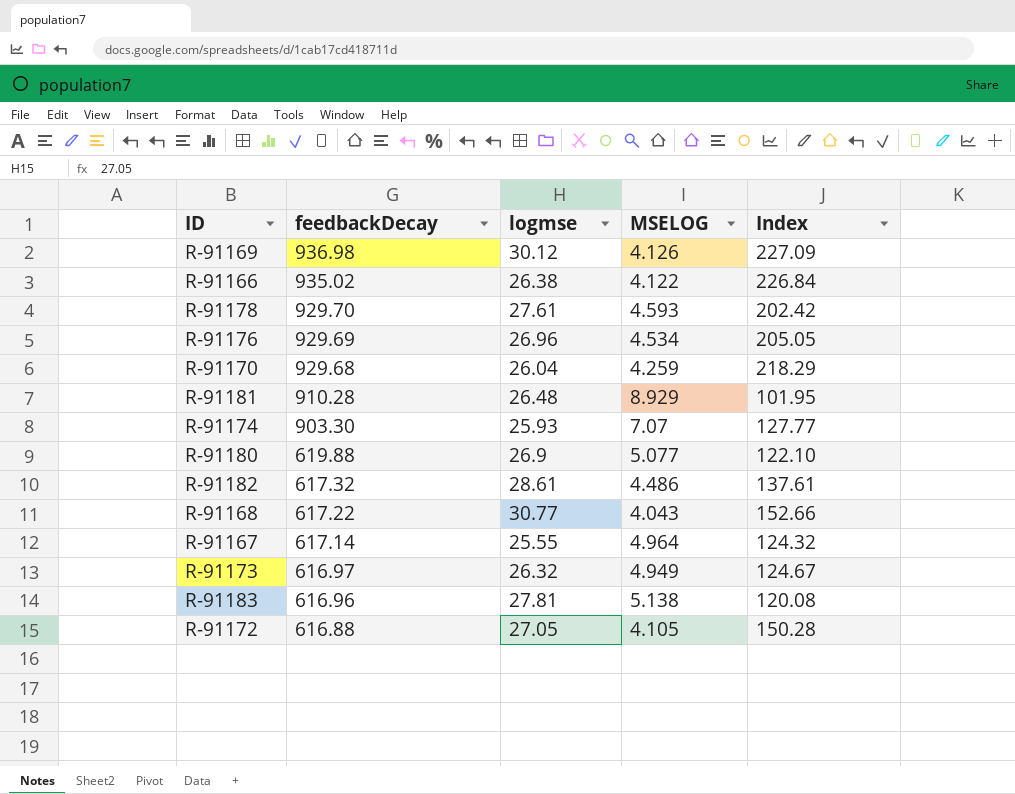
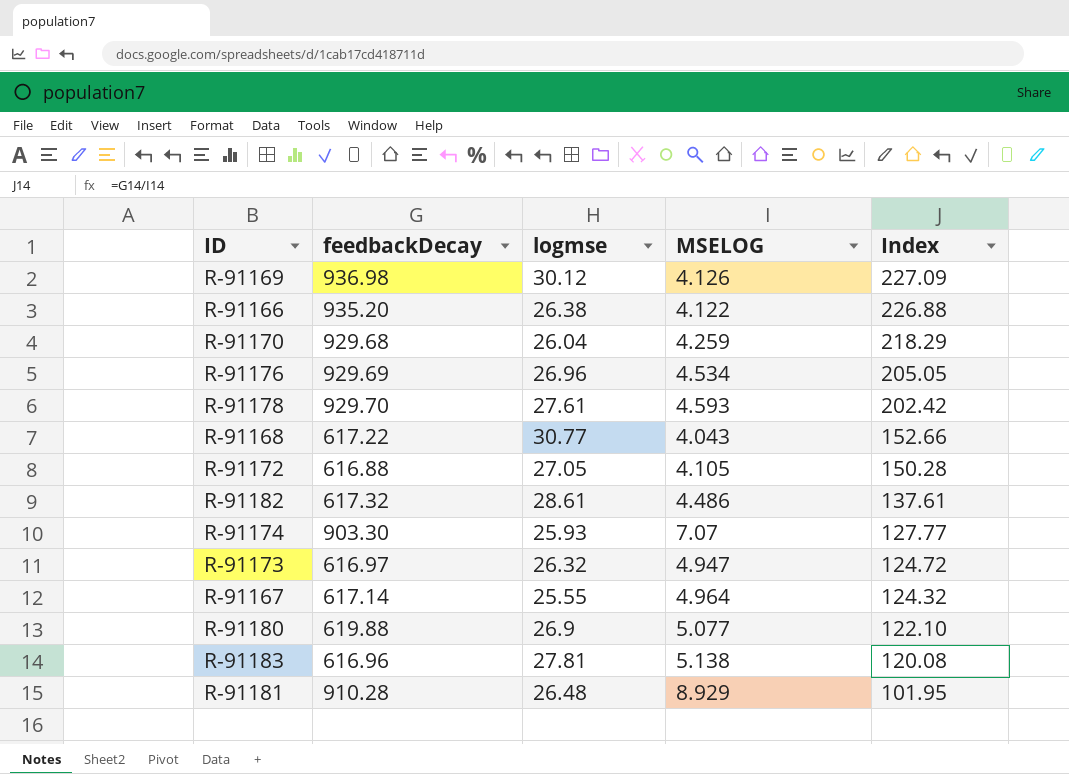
row order: feedbackDecay descending -> Index descending
R-91166 | feedbackDecay: 935.02 -> 935.20
R-91166 | Index: 226.84 -> 226.88
R-91173 | MSELOG: 4.949 -> 4.947
R-91173 | Index: 124.67 -> 124.72

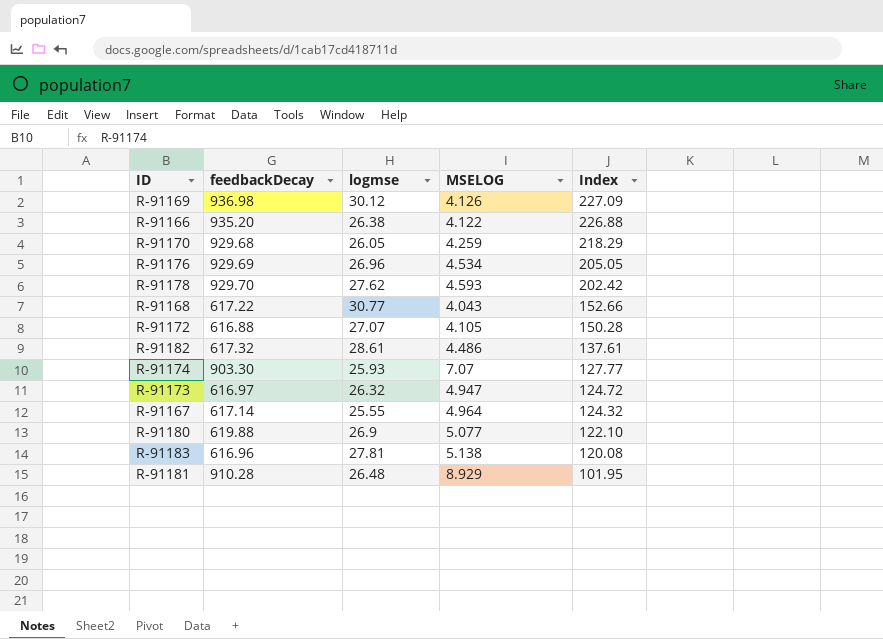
R-91170 | logmse: 26.04 -> 26.05
R-91178 | logmse: 27.61 -> 27.62
R-91172 | logmse: 27.05 -> 27.07

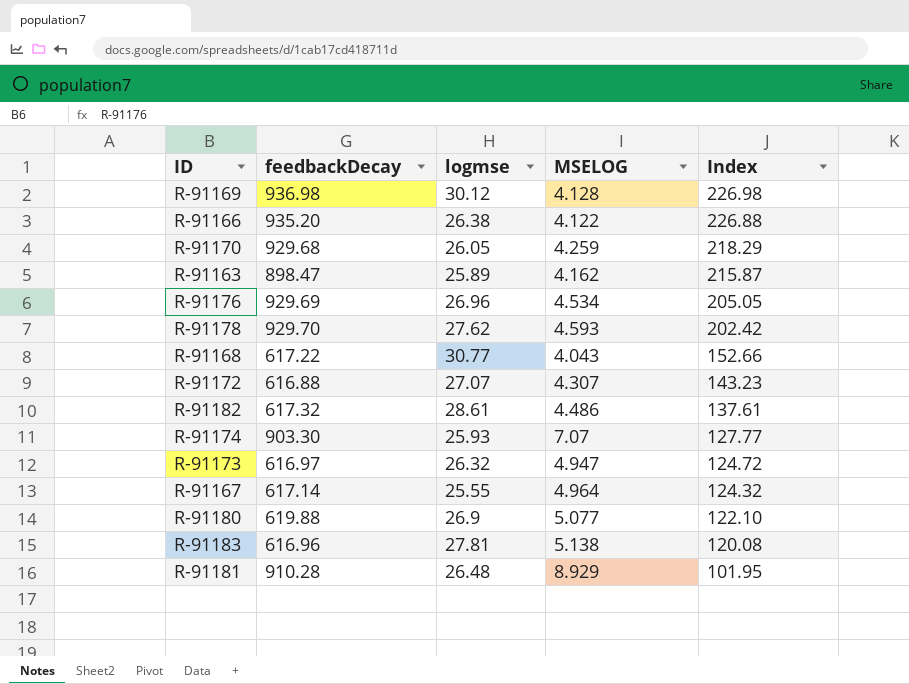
R-91169 | MSELOG: 4.126 -> 4.128
R-91169 | Index: 227.09 -> 226.98
row R-91163: none -> 898.47 | 25.89 | 4.162 | 215.87
R-91172 | MSELOG: 4.105 -> 4.307
R-91172 | Index: 150.28 -> 143.23

